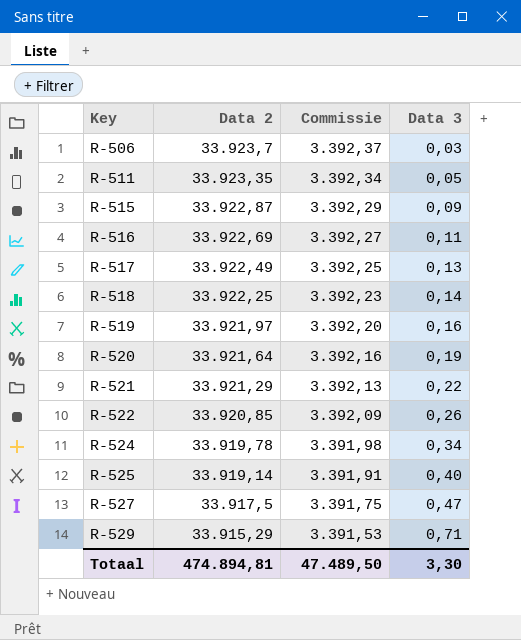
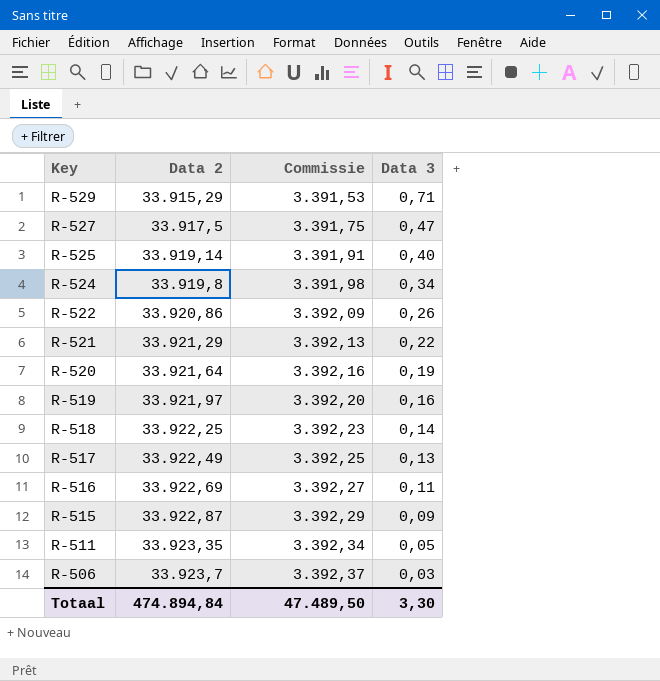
row order: Key ascending -> Key descending
R-524 | Data 2: 33.919,78 -> 33.919,8
R-522 | Data 2: 33.920,85 -> 33.920,86
Totaal | Data 2: 474.894,81 -> 474.894,84

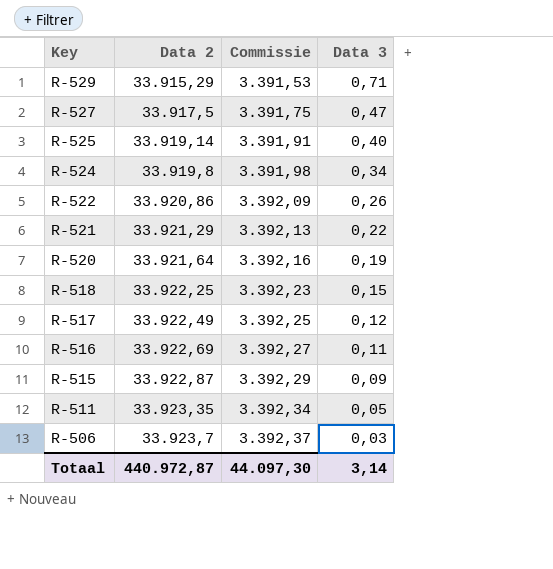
row R-519: 33.921,97 | 3.392,20 | 0,16 -> none
R-518 | Data 3: 0,14 -> 0,15
R-517 | Data 3: 0,13 -> 0,12
Totaal | Data 2: 474.894,84 -> 440.972,87
Totaal | Commissie: 47.489,50 -> 44.097,30
Totaal | Data 3: 3,30 -> 3,14

